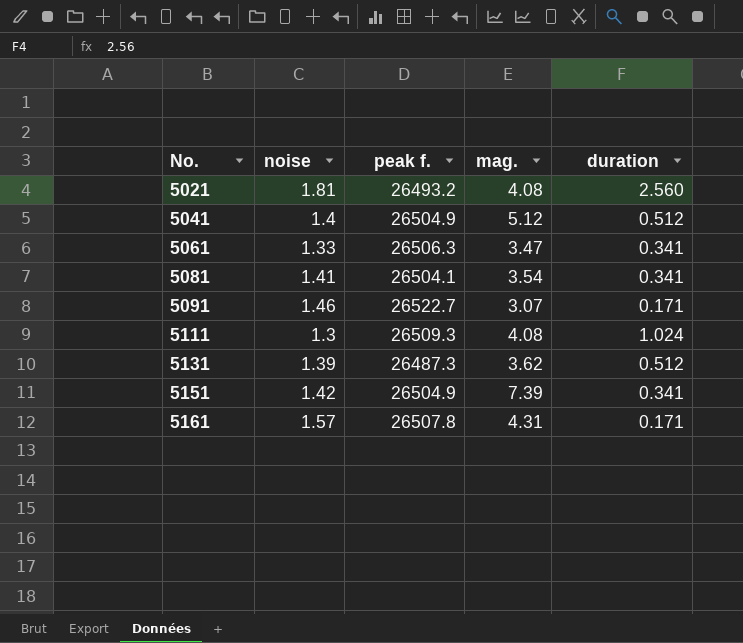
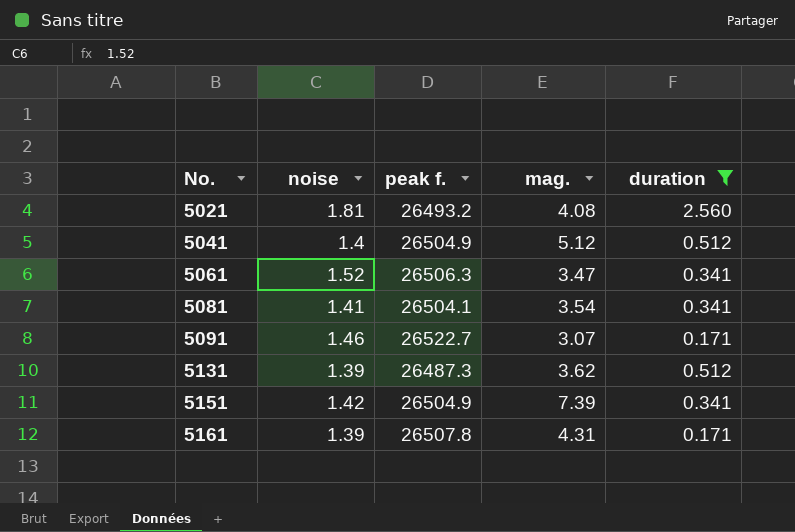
filter: none -> duration != 1.024
5061 | noise: 1.33 -> 1.52
5161 | noise: 1.57 -> 1.39

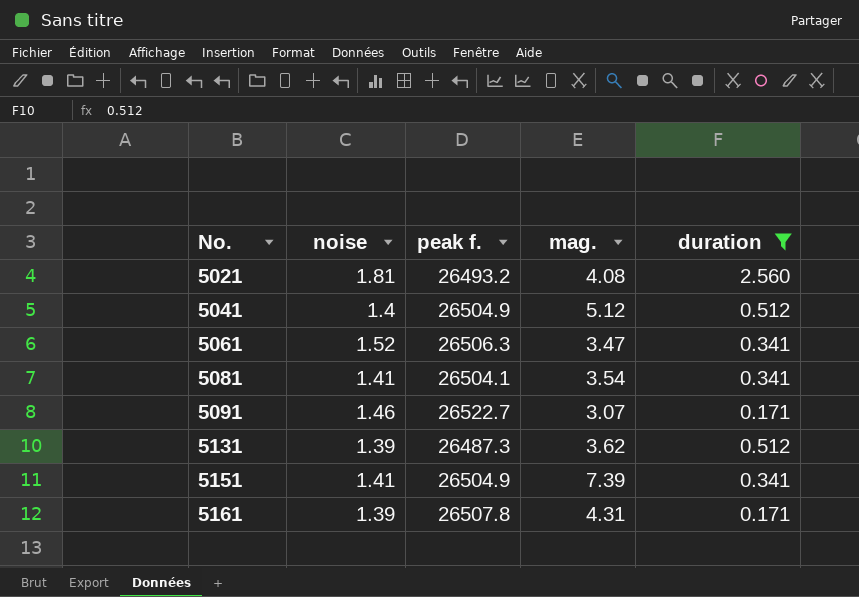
5151 | noise: 1.42 -> 1.41

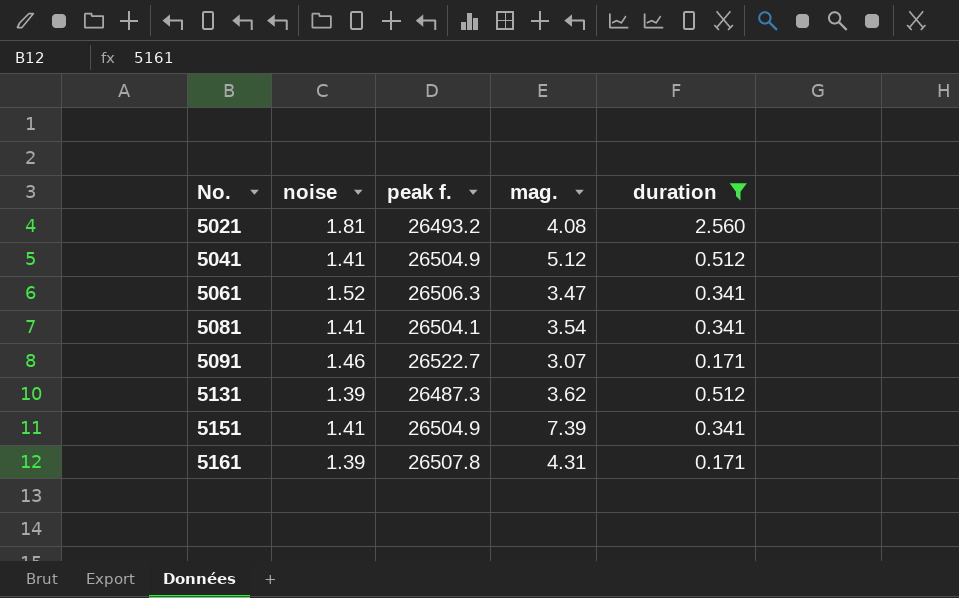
5041 | noise: 1.4 -> 1.41

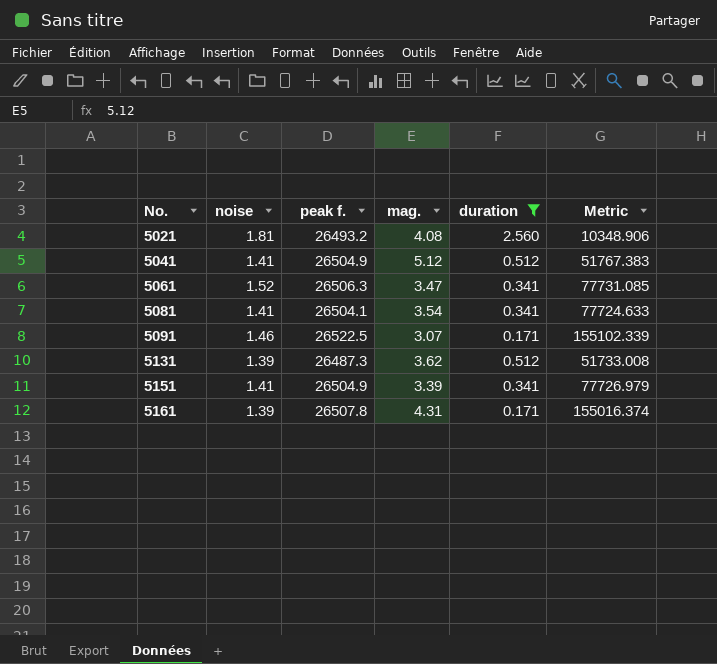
column Metric | formula: none -> [peak f.] / [duration]
5091 | peak f.: 26522.7 -> 26522.5
5151 | mag.: 7.39 -> 3.39

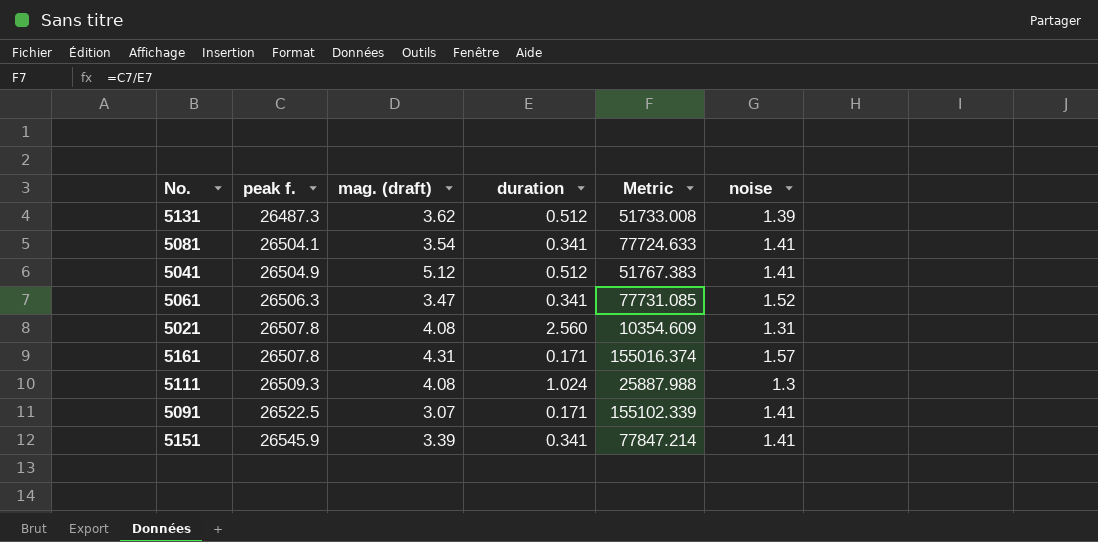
filter: duration != 1.024 -> none
row order: No. ascending -> peak f. ascending
column name: mag. -> mag. (draft)
column noise | position: 2 -> 6
5021 | peak f.: 26493.2 -> 26507.8
5021 | Metric: 10348.906 -> 10354.609
5021 | noise: 1.81 -> 1.31
5161 | noise: 1.39 -> 1.57
5091 | noise: 1.46 -> 1.41
5151 | peak f.: 26504.9 -> 26545.9
5151 | Metric: 77726.979 -> 77847.214

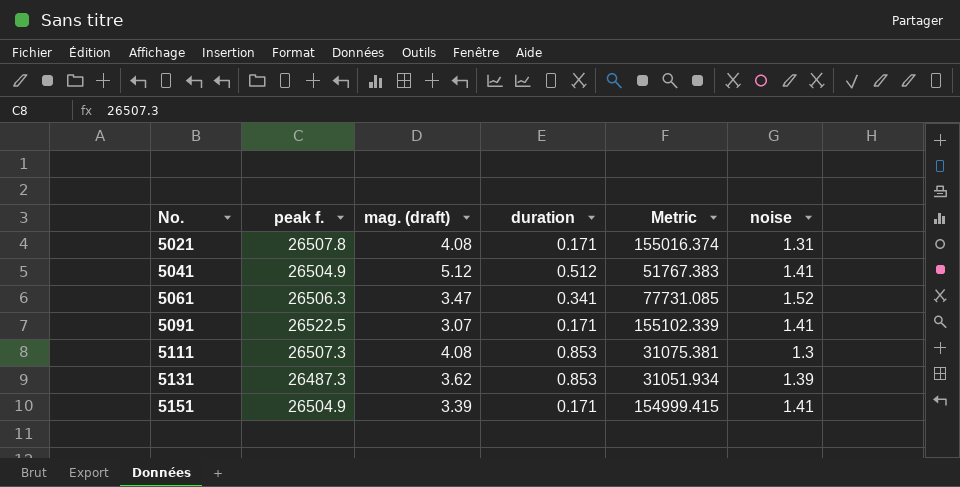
row order: peak f. ascending -> No. ascending
row 5081: 26504.1 | 3.54 | 0.341 | 77724.633 | 1.41 -> none
row 5161: 26507.8 | 4.31 | 0.171 | 155016.374 | 1.57 -> none
5021 | duration: 2.560 -> 0.171
5021 | Metric: 10354.609 -> 155016.374
5111 | peak f.: 26509.3 -> 26507.3
5111 | duration: 1.024 -> 0.853
5111 | Metric: 25887.988 -> 31075.381
5131 | duration: 0.512 -> 0.853
5131 | Metric: 51733.008 -> 31051.934
5151 | peak f.: 26545.9 -> 26504.9
5151 | duration: 0.341 -> 0.171
5151 | Metric: 77847.214 -> 154999.415

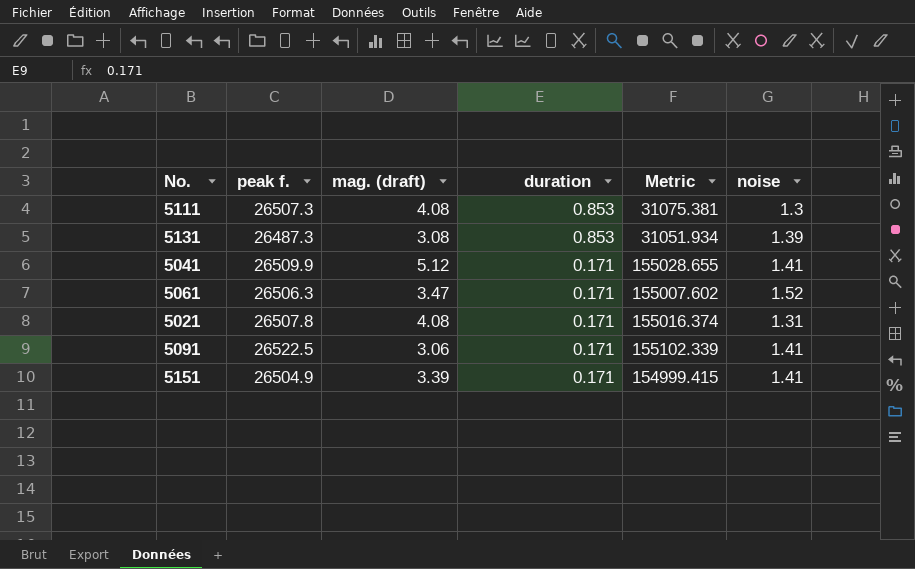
row order: No. ascending -> duration descending
5131 | mag. (draft): 3.62 -> 3.08
5041 | peak f.: 26504.9 -> 26509.9
5041 | duration: 0.512 -> 0.171
5041 | Metric: 51767.383 -> 155028.655
5061 | duration: 0.341 -> 0.171
5061 | Metric: 77731.085 -> 155007.602
5091 | mag. (draft): 3.07 -> 3.06

